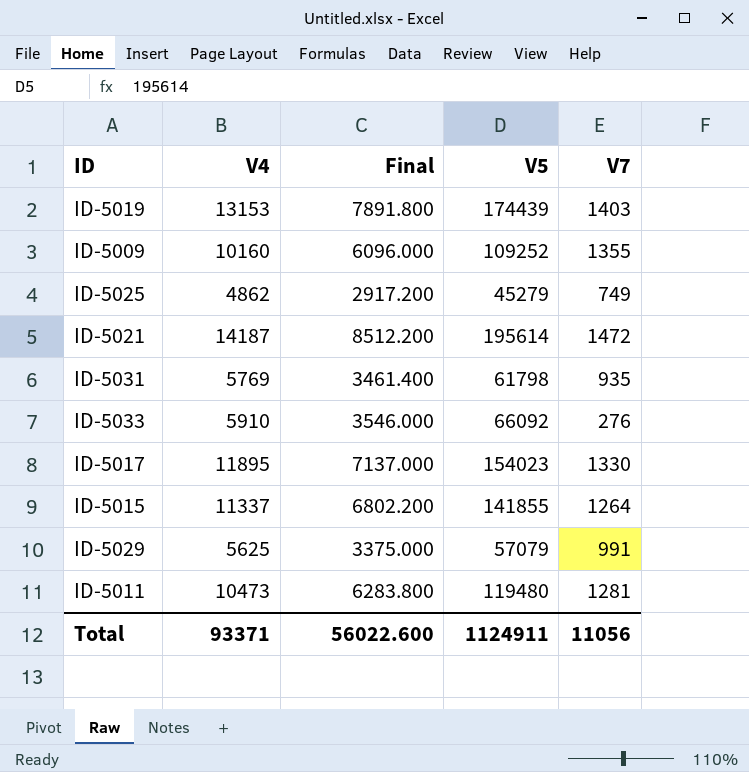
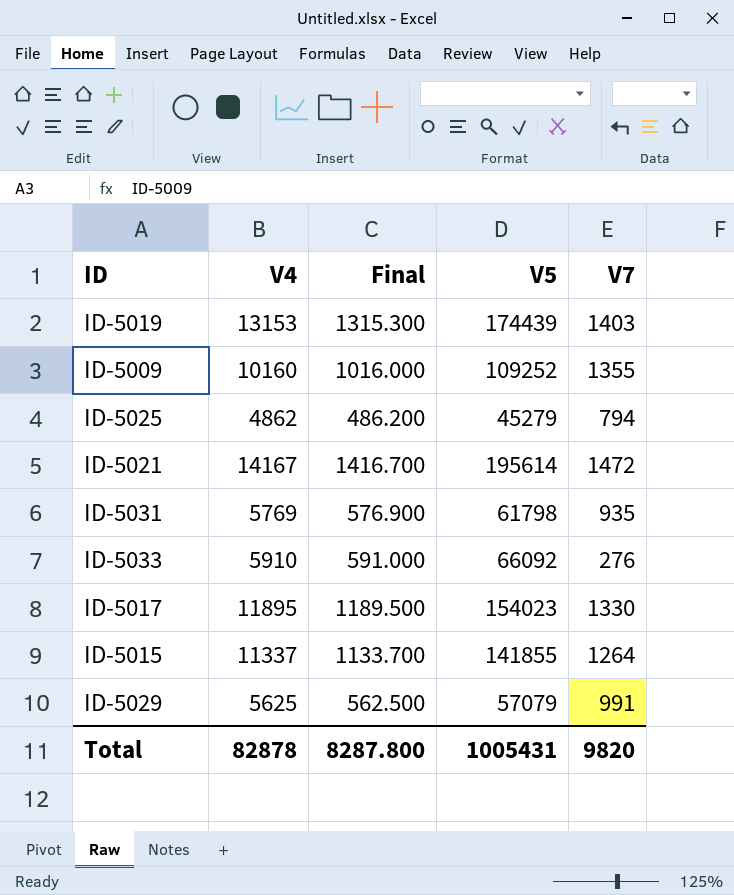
column Final | formula: [V4] * 0.6 -> [V4] * 0.1
row ID-5011: 10473 | 6283.800 | 119480 | 1281 -> none
ID-5025 | V7: 749 -> 794
ID-5021 | V4: 14187 -> 14167
Total | V4: 93371 -> 82878
Total | Final: 56022.600 -> 8287.800
Total | V5: 1124911 -> 1005431
Total | V7: 11056 -> 9820

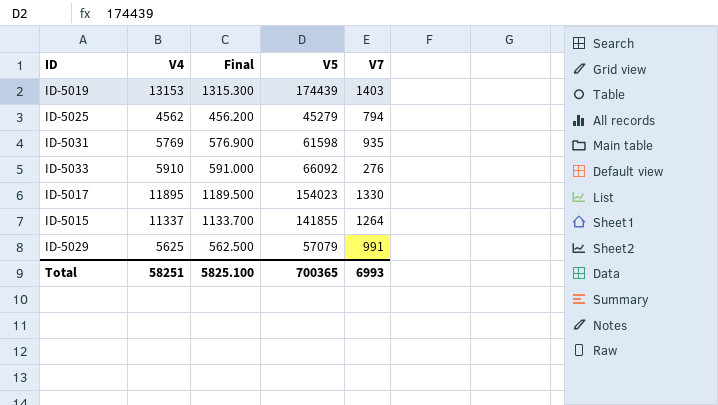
row ID-5009: 10160 | 1016.000 | 109252 | 1355 -> none
row ID-5021: 14167 | 1416.700 | 195614 | 1472 -> none
ID-5025 | V4: 4862 -> 4562
ID-5025 | Final: 486.200 -> 456.200
ID-5031 | V5: 61798 -> 61598
Total | V4: 82878 -> 58251
Total | Final: 8287.800 -> 5825.100
Total | V5: 1005431 -> 700365
Total | V7: 9820 -> 6993

